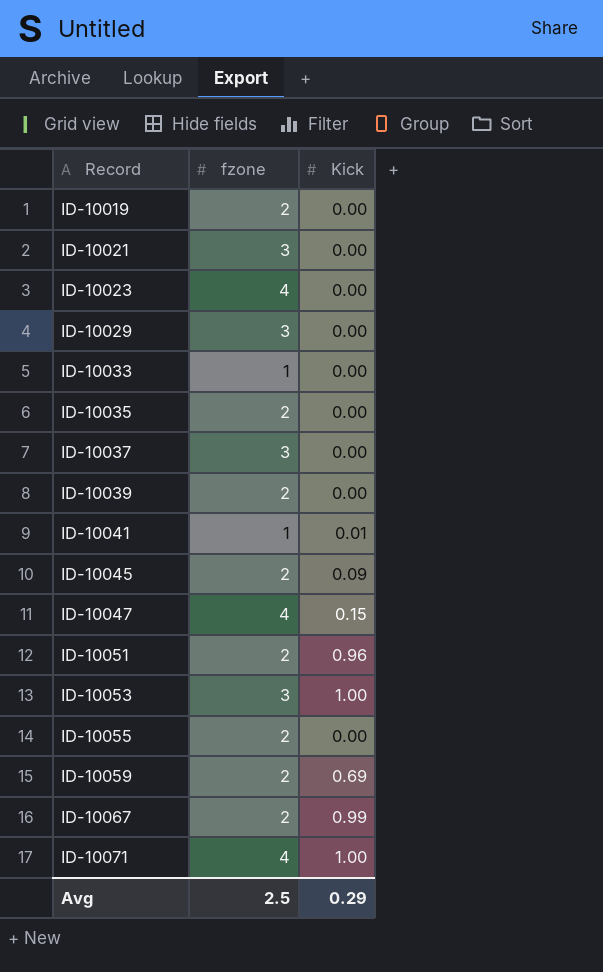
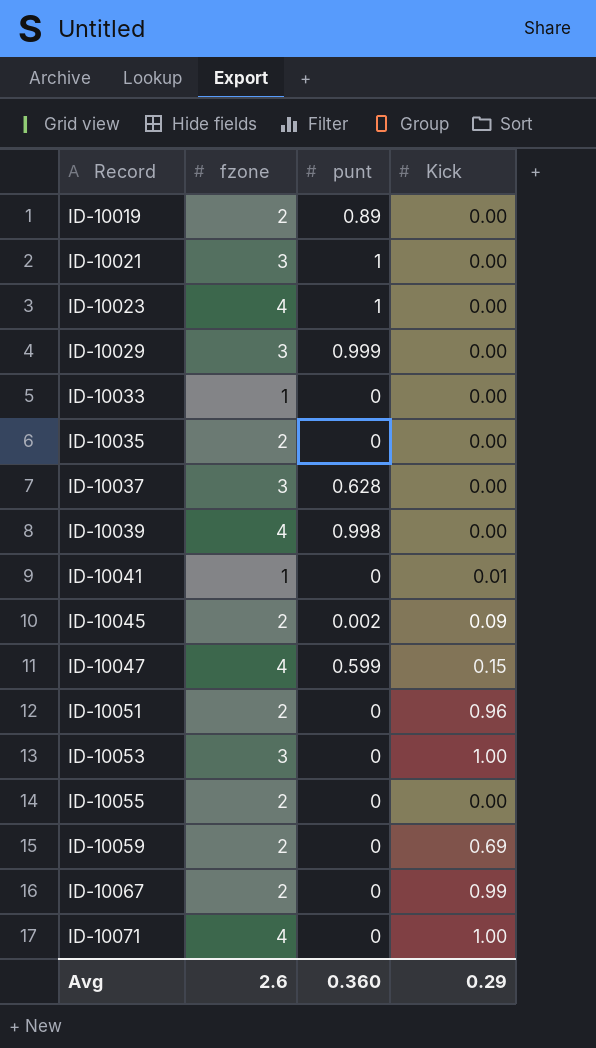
column punt | position: none -> 3
ID-10039 | fzone: 2 -> 4
Avg | fzone: 2.5 -> 2.6

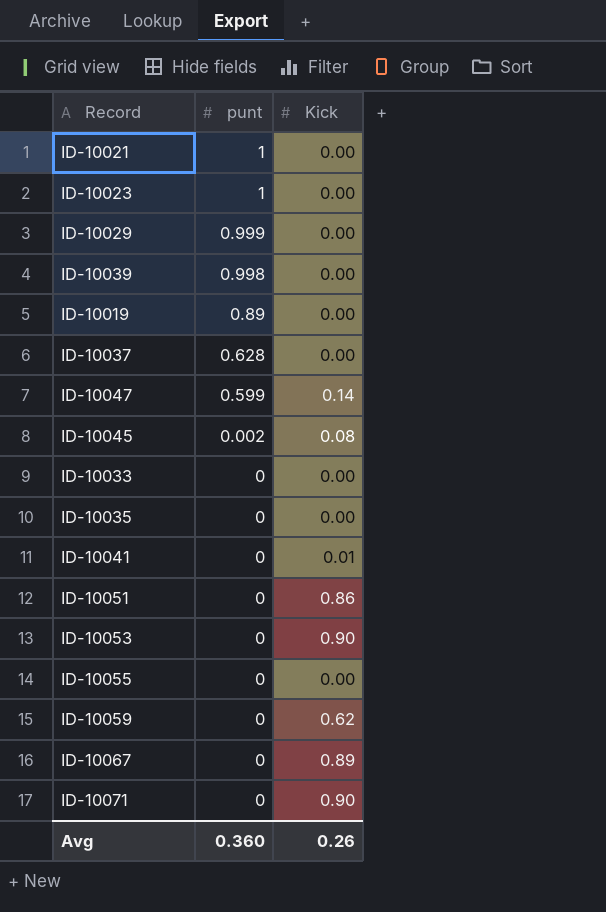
row order: Record ascending -> punt descending
column fzone | position: 2 -> none
ID-10047 | Kick: 0.15 -> 0.14
ID-10045 | Kick: 0.09 -> 0.08
ID-10051 | Kick: 0.96 -> 0.86
ID-10053 | Kick: 1.00 -> 0.90
ID-10059 | Kick: 0.69 -> 0.62
ID-10067 | Kick: 0.99 -> 0.89
ID-10071 | Kick: 1.00 -> 0.90
Avg | Kick: 0.29 -> 0.26

